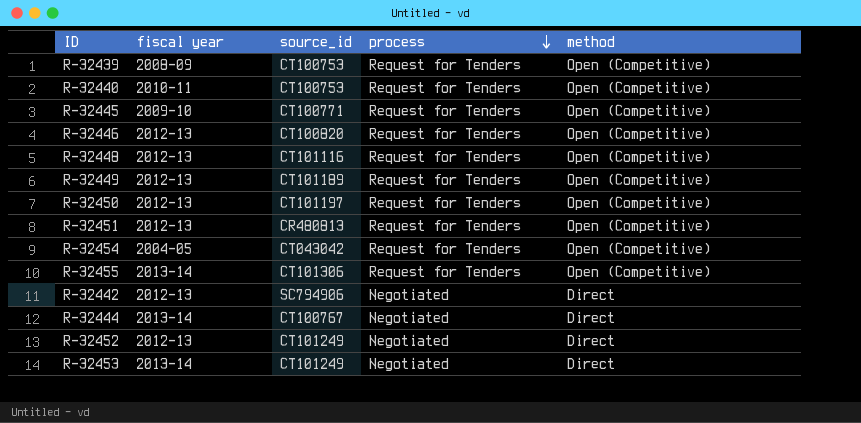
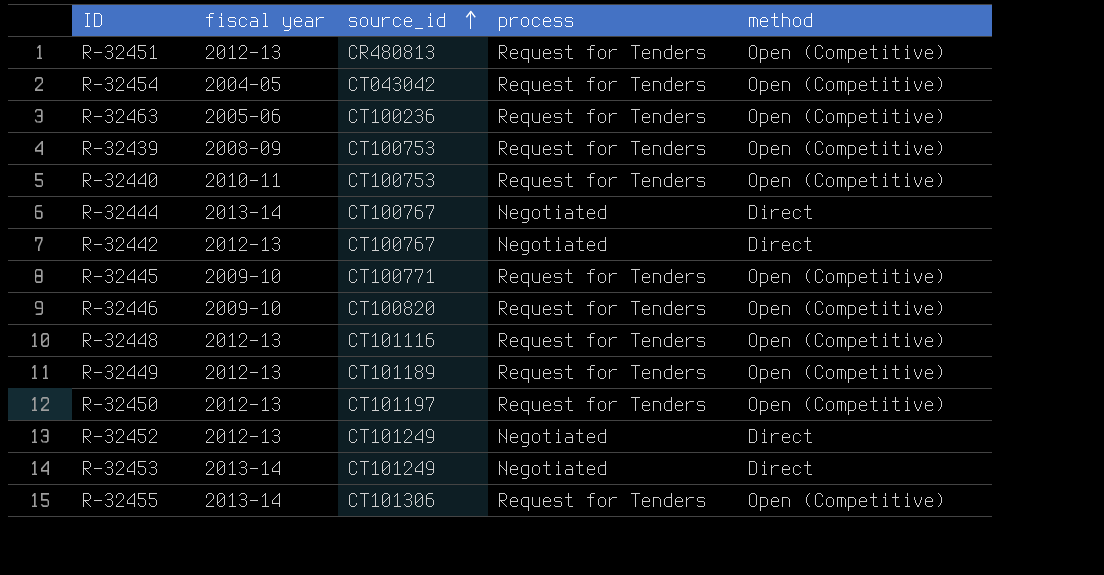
row order: process descending -> source_id ascending
row R-32463: none -> 2005-06 | CT100236 | Request for Tenders | Open (Competitive)
R-32442 | source_id: SC794906 -> CT100767
R-32446 | fiscal year: 2012-13 -> 2009-10

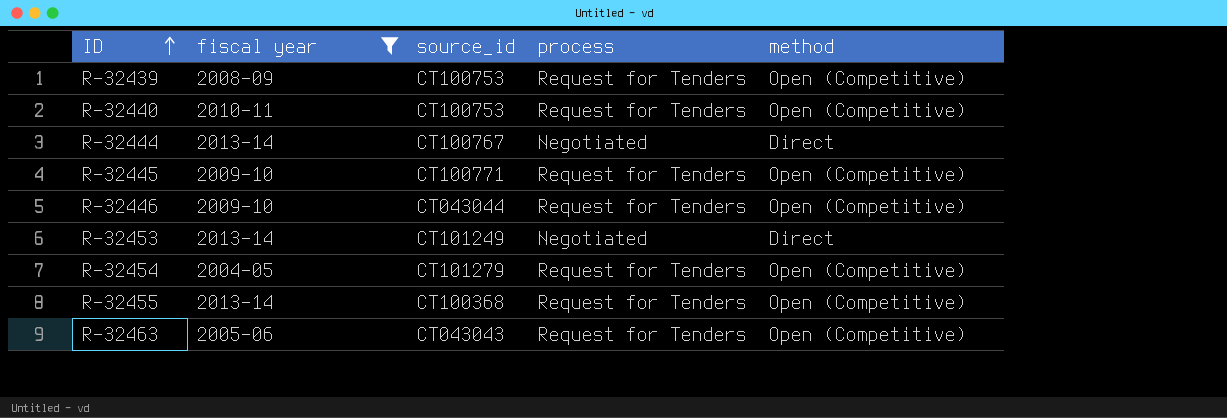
filter: none -> fiscal year != 2012-13
row order: source_id ascending -> ID ascending
R-32446 | source_id: CT100820 -> CT043044
R-32454 | source_id: CT043042 -> CT101279
R-32455 | source_id: CT101306 -> CT100368
R-32463 | source_id: CT100236 -> CT043043

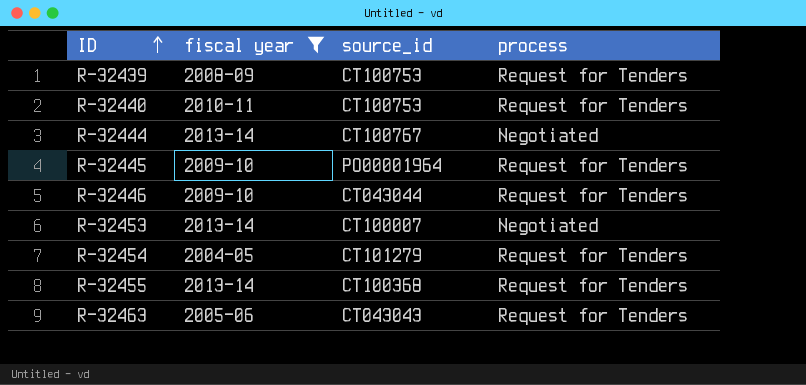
column method | position: 5 -> none
R-32445 | source_id: CT100771 -> PO00001964
R-32453 | source_id: CT101249 -> CT100007

